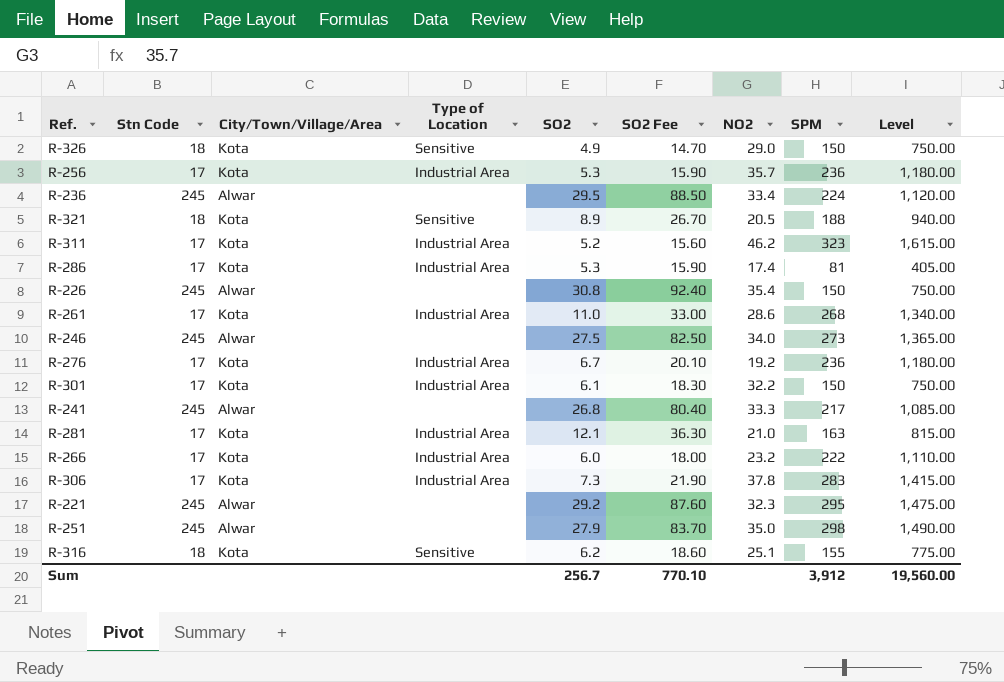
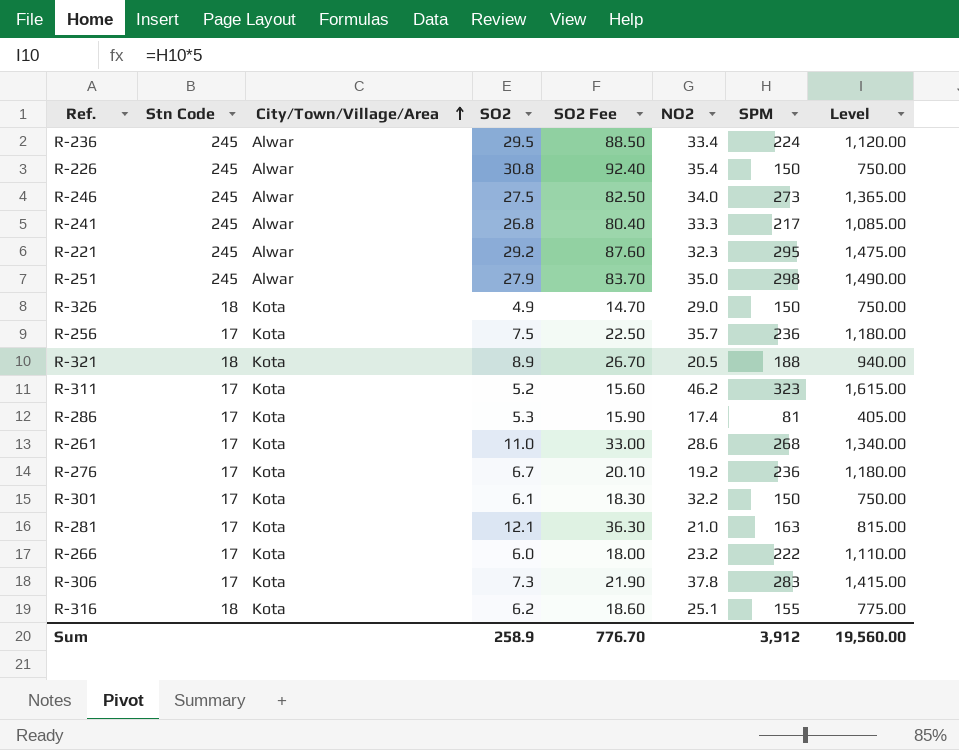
row order: none -> City/Town/Village/Area ascending
column Type of Location | position: 4 -> none
R-256 | SO2: 5.3 -> 7.5
R-256 | SO2 Fee: 15.90 -> 22.50
Sum | SO2: 256.7 -> 258.9
Sum | SO2 Fee: 770.10 -> 776.70

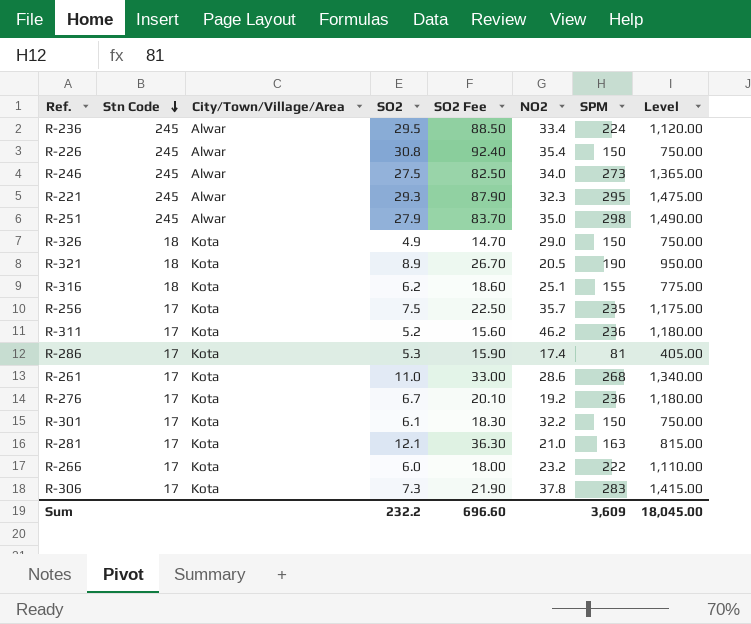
row order: City/Town/Village/Area ascending -> Stn Code descending
row R-241: 245 | Alwar | 26.8 | 80.40 | 33.3 | 217 | 1,085.00 -> none
R-221 | SO2: 29.2 -> 29.3
R-221 | SO2 Fee: 87.60 -> 87.90
R-321 | SPM: 188 -> 190
R-321 | Level: 940.00 -> 950.00
R-256 | SPM: 236 -> 235
R-256 | Level: 1,180.00 -> 1,175.00
R-311 | SPM: 323 -> 236
R-311 | Level: 1,615.00 -> 1,180.00
Sum | SO2: 258.9 -> 232.2
Sum | SO2 Fee: 776.70 -> 696.60
Sum | SPM: 3,912 -> 3,609
Sum | Level: 19,560.00 -> 18,045.00

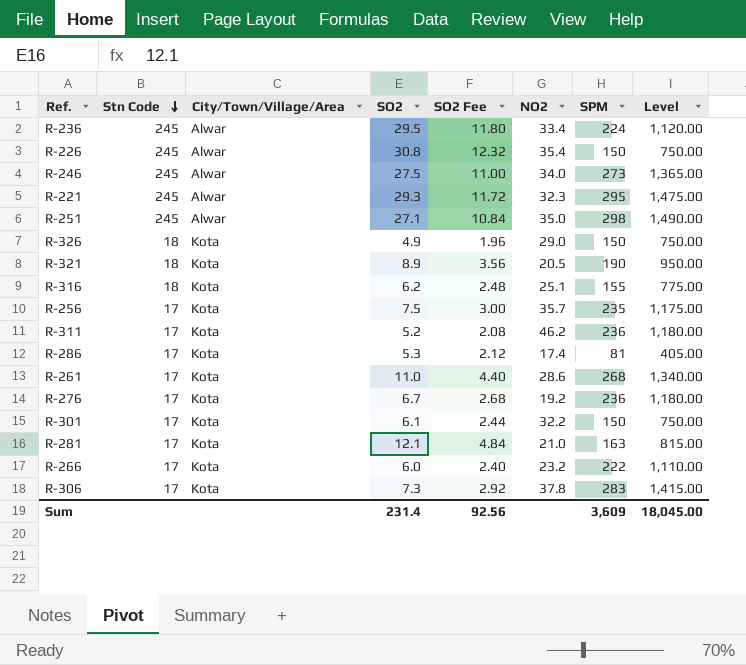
column SO2 Fee | formula: [SO2] * 3 -> [SO2] * 0.4
R-251 | SO2: 27.9 -> 27.1
Sum | SO2: 232.2 -> 231.4
Sum | SO2 Fee: 696.60 -> 92.56

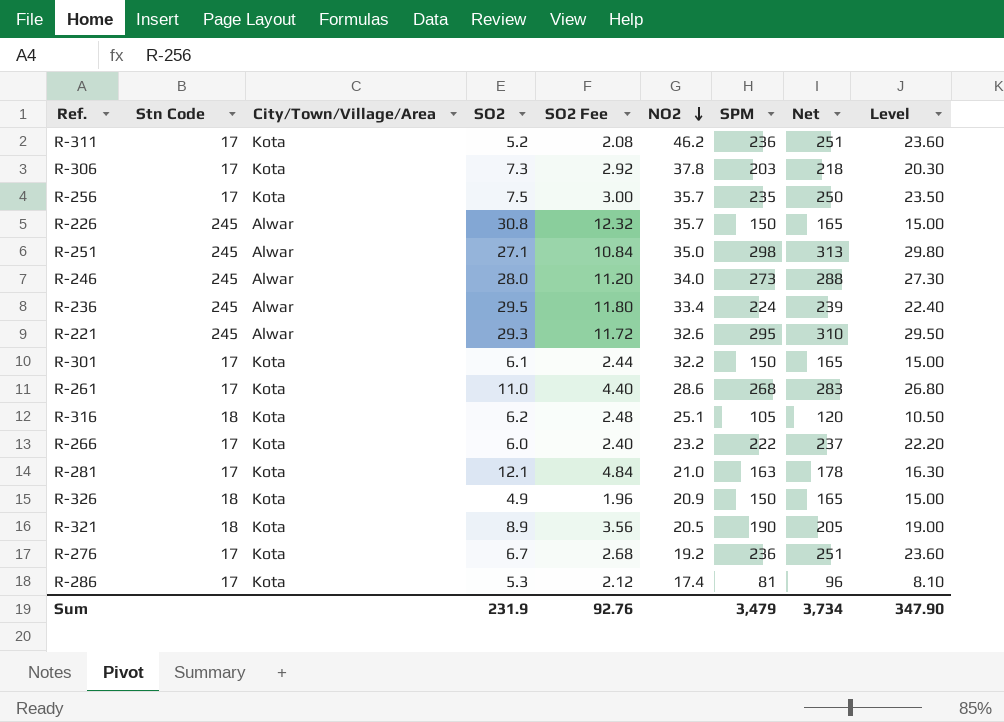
row order: Stn Code descending -> NO2 descending
column Net | formula: none -> [SPM] + 15
column Level | formula: [SPM] * 5 -> [SPM] * 0.1
R-306 | SPM: 283 -> 203
R-226 | NO2: 35.4 -> 35.7
R-246 | SO2: 27.5 -> 28.0
R-246 | SO2 Fee: 11.00 -> 11.20
R-221 | NO2: 32.3 -> 32.6
R-316 | SPM: 155 -> 105
R-326 | NO2: 29.0 -> 20.9
Sum | SO2: 231.4 -> 231.9
Sum | SO2 Fee: 92.56 -> 92.76
Sum | SPM: 3,609 -> 3,479
Sum | Level: 18,045.00 -> 347.90

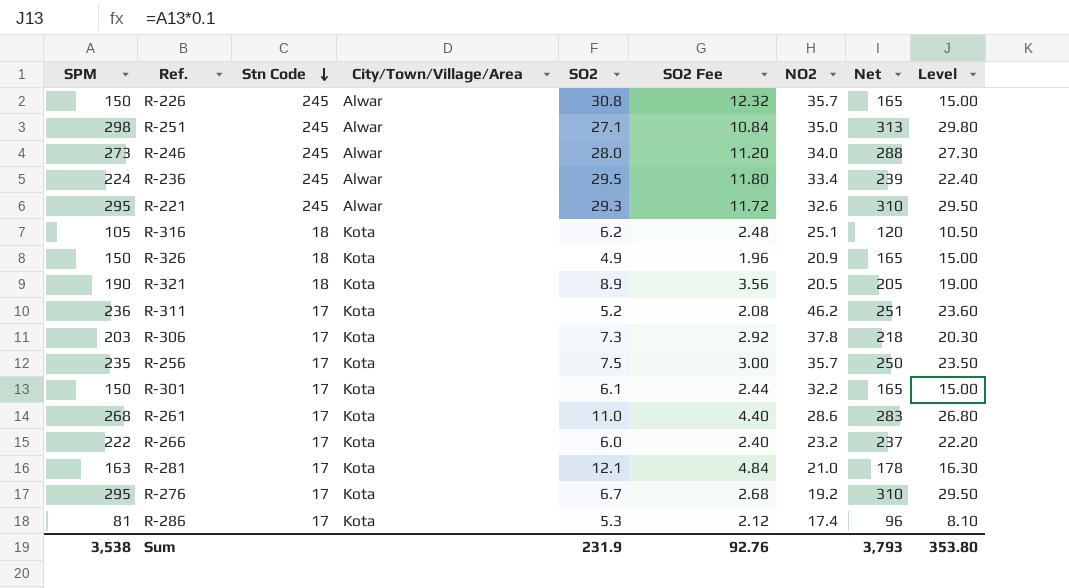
row order: NO2 descending -> Stn Code descending
column SPM | position: 7 -> 1
R-276 | SPM: 236 -> 295
R-276 | Net: 251 -> 310
R-276 | Level: 23.60 -> 29.50
Sum | SPM: 3,479 -> 3,538
Sum | Net: 3,734 -> 3,793
Sum | Level: 347.90 -> 353.80

